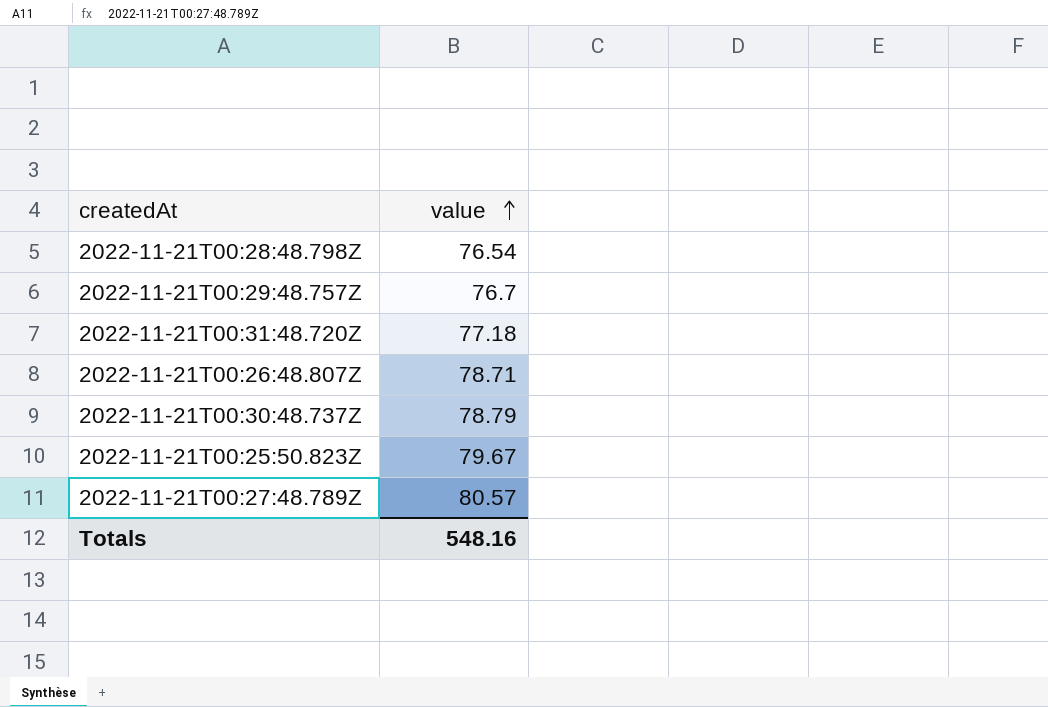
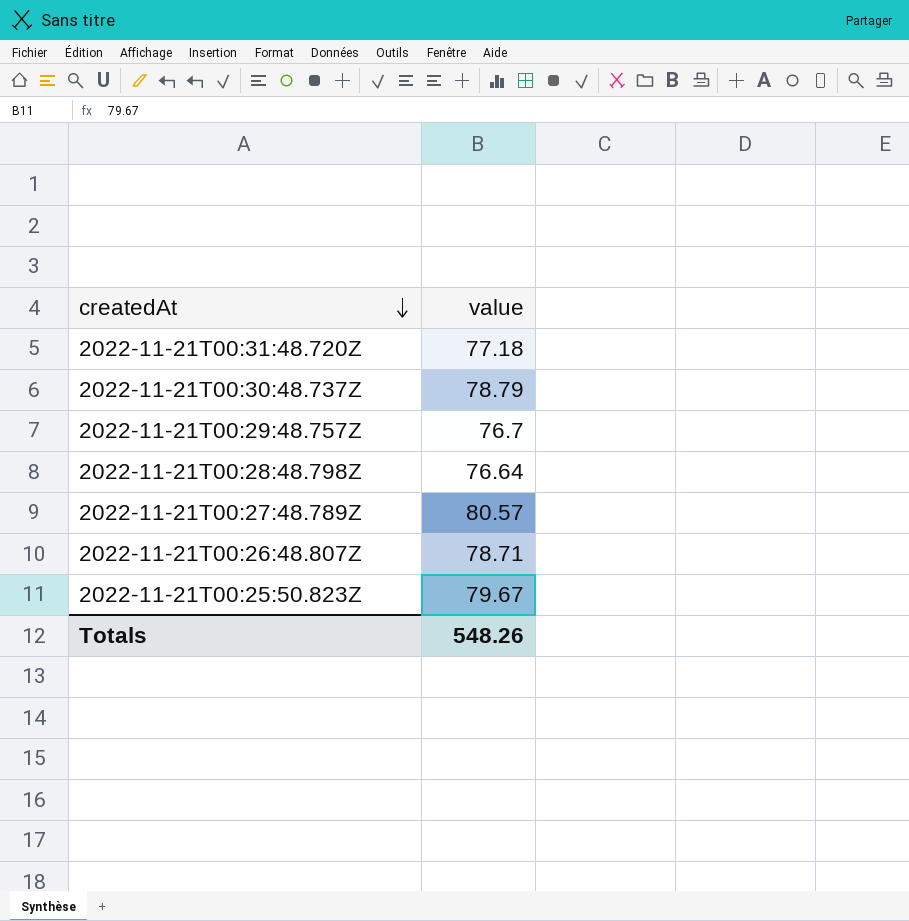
row order: value ascending -> createdAt descending
2022-11-21T00:28:48.798Z | value: 76.54 -> 76.64
Totals | value: 548.16 -> 548.26

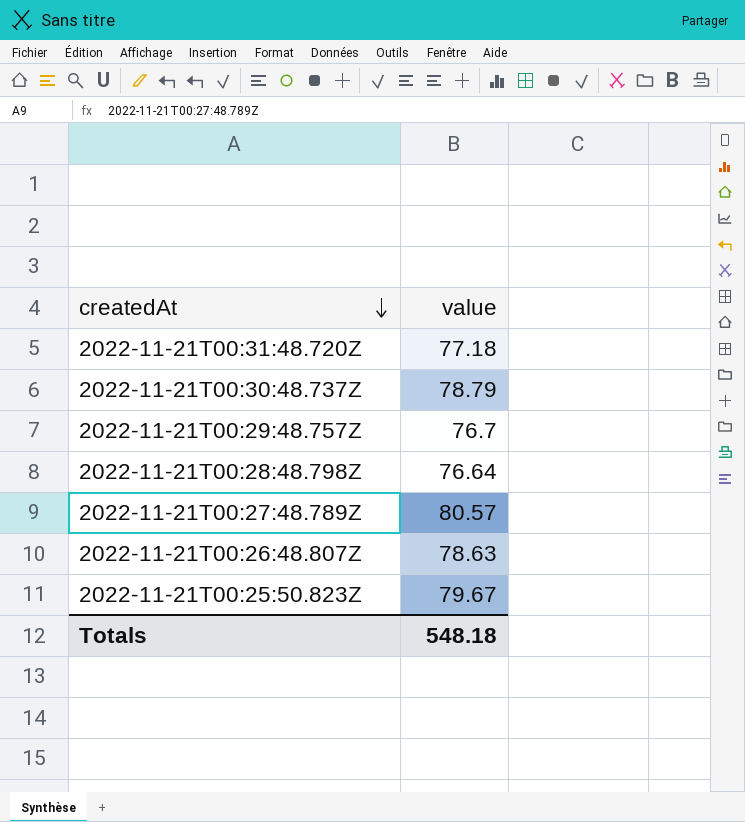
2022-11-21T00:26:48.807Z | value: 78.71 -> 78.63
Totals | value: 548.26 -> 548.18

